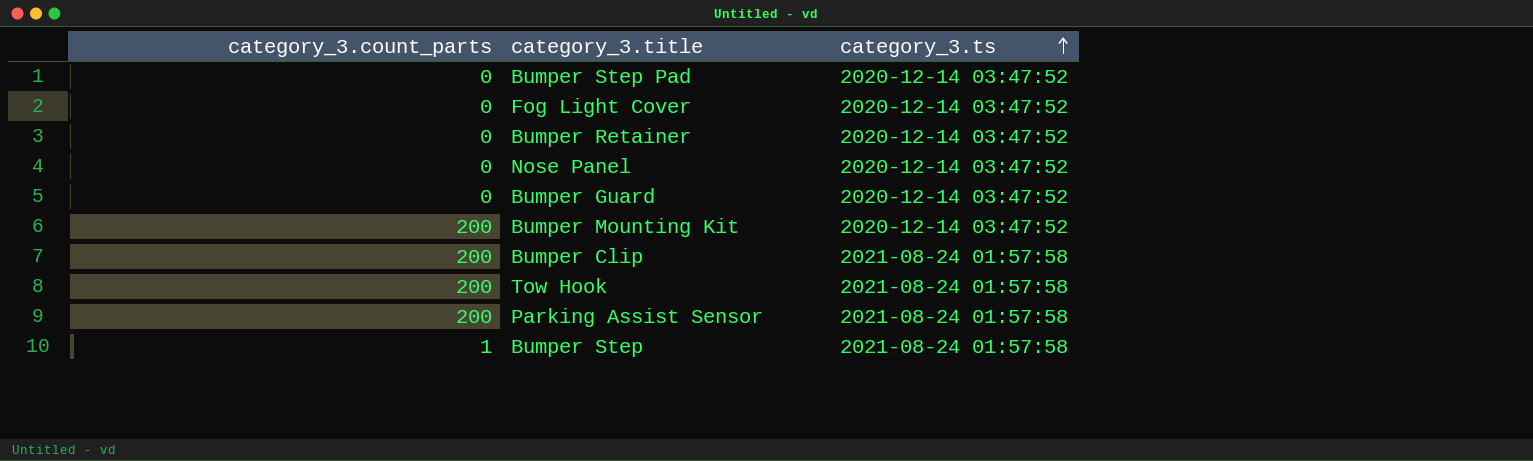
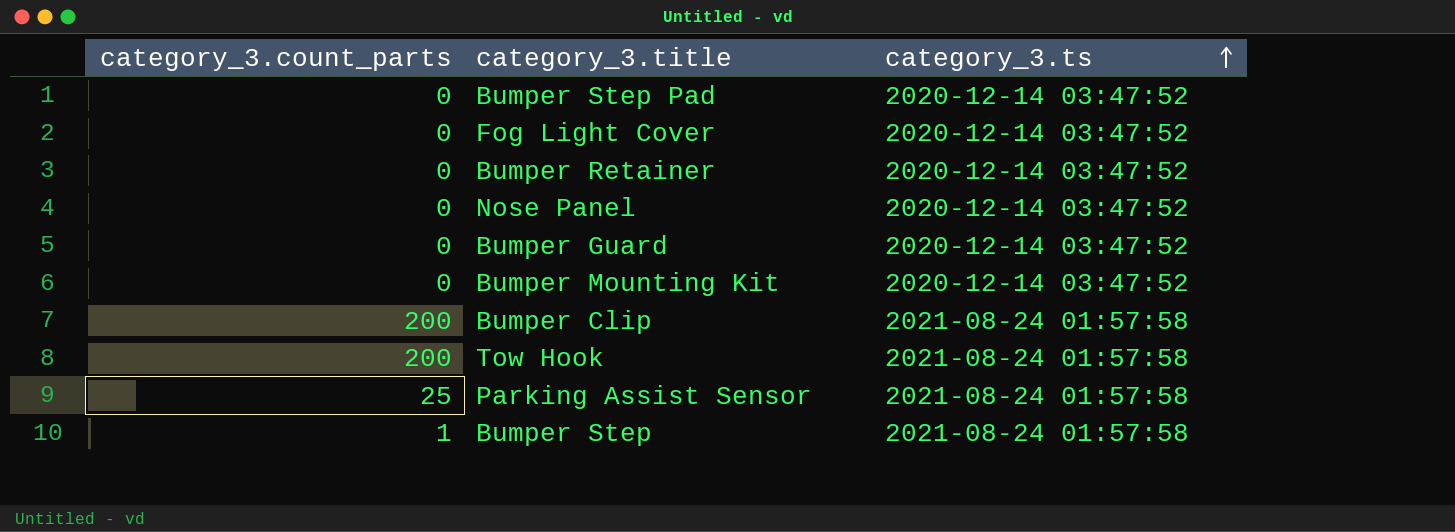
Bumper Mounting Kit | category_3.count_parts: 200 -> 0
Parking Assist Sensor | category_3.count_parts: 200 -> 25

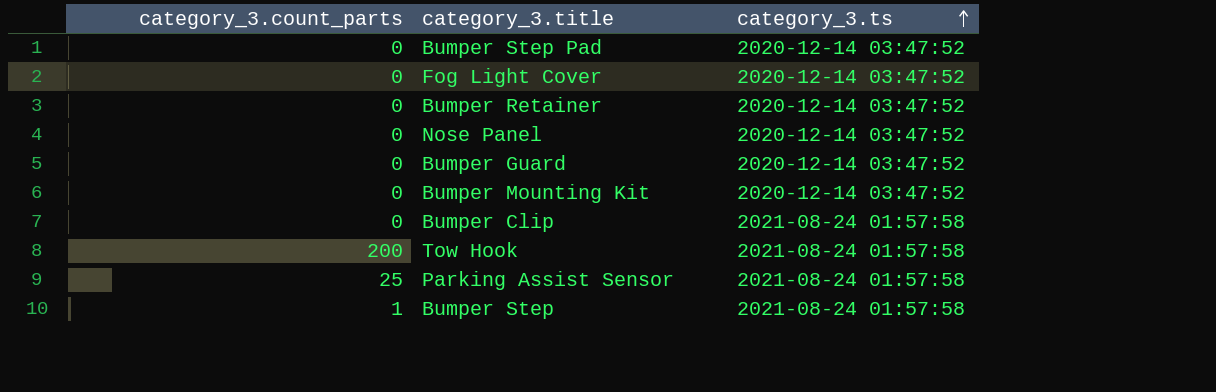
Bumper Clip | category_3.count_parts: 200 -> 0

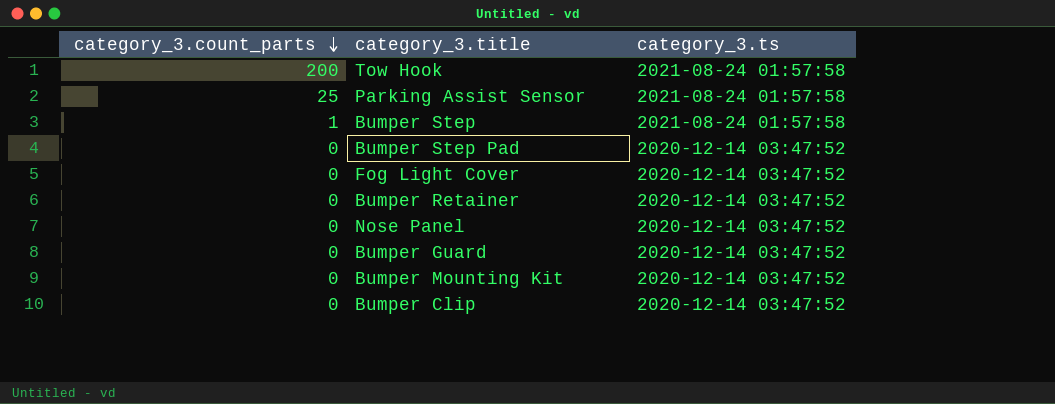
row order: category_3.ts ascending -> category_3.count_parts descending
Bumper Clip | category_3.ts: 2021-08-24 01:57:58 -> 2020-12-14 03:47:52

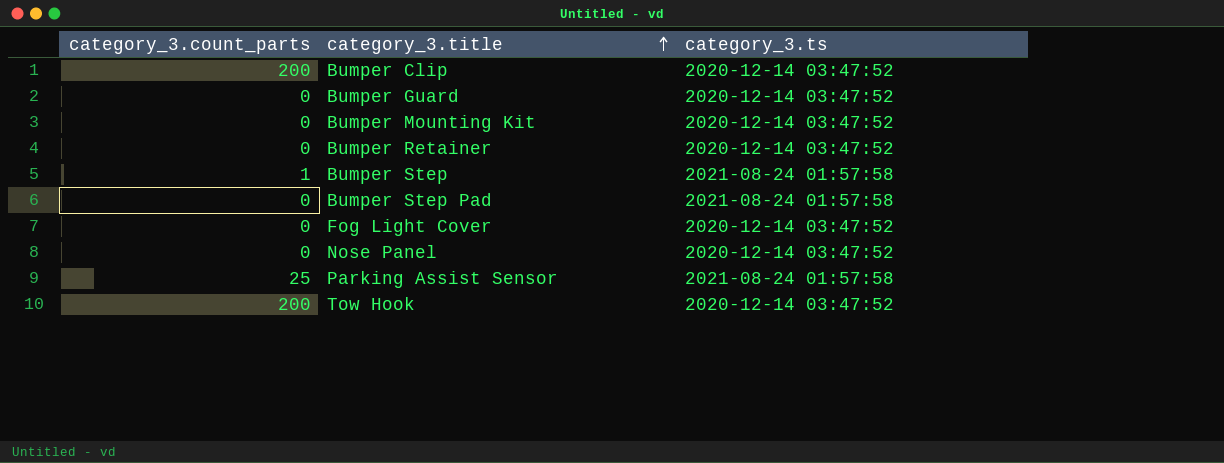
row order: category_3.count_parts descending -> category_3.title ascending
Bumper Clip | category_3.count_parts: 0 -> 200
Bumper Step Pad | category_3.ts: 2020-12-14 03:47:52 -> 2021-08-24 01:57:58
Tow Hook | category_3.ts: 2021-08-24 01:57:58 -> 2020-12-14 03:47:52

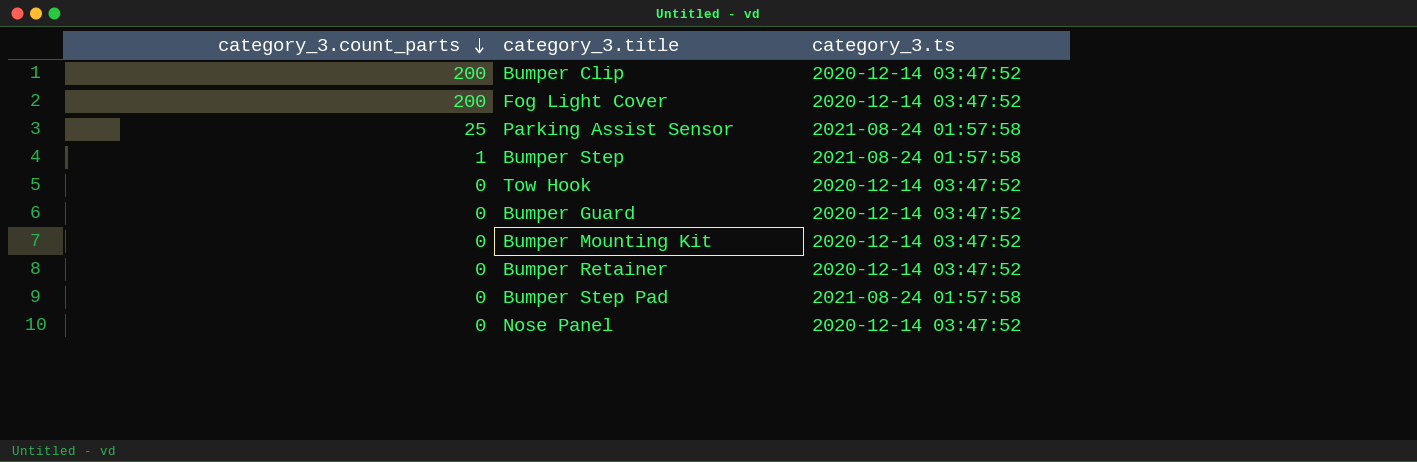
row order: category_3.title ascending -> category_3.count_parts descending
Fog Light Cover | category_3.count_parts: 0 -> 200
Tow Hook | category_3.count_parts: 200 -> 0

